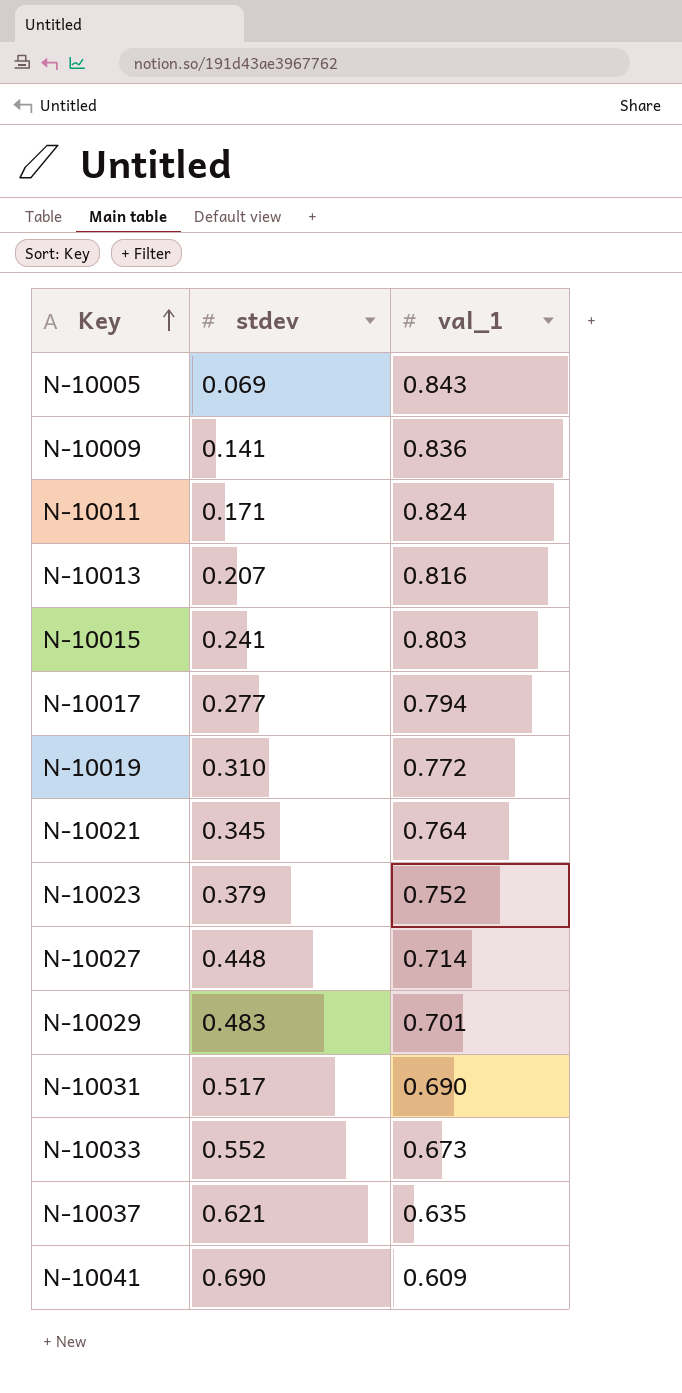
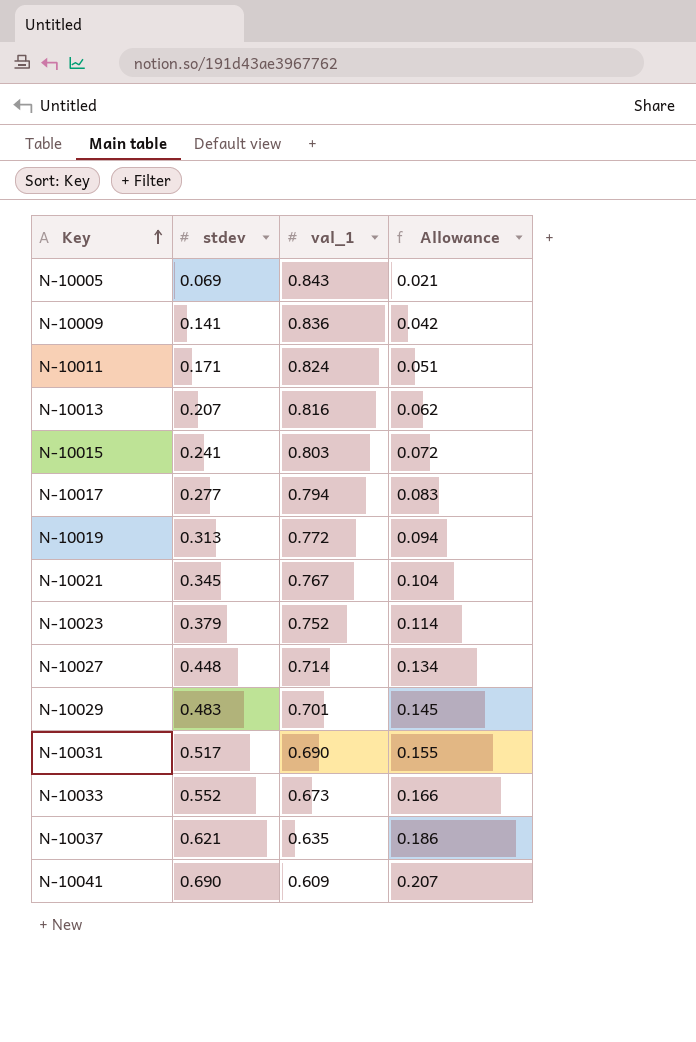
column Allowance | formula: none -> [stdev] * 0.3
N-10019 | stdev: 0.310 -> 0.313
N-10021 | val_1: 0.764 -> 0.767

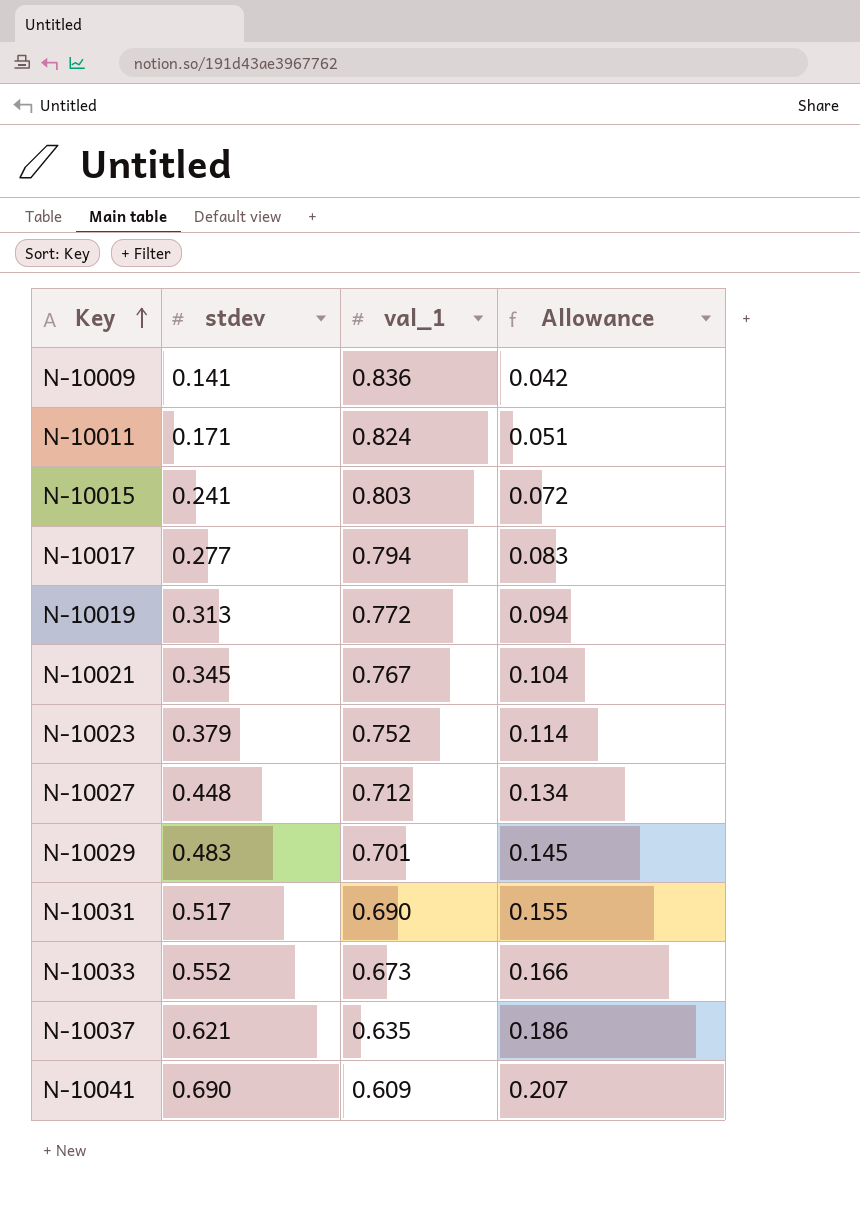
row N-10005: 0.069 | 0.843 | 0.021 -> none
row N-10013: 0.207 | 0.816 | 0.062 -> none
N-10027 | val_1: 0.714 -> 0.712

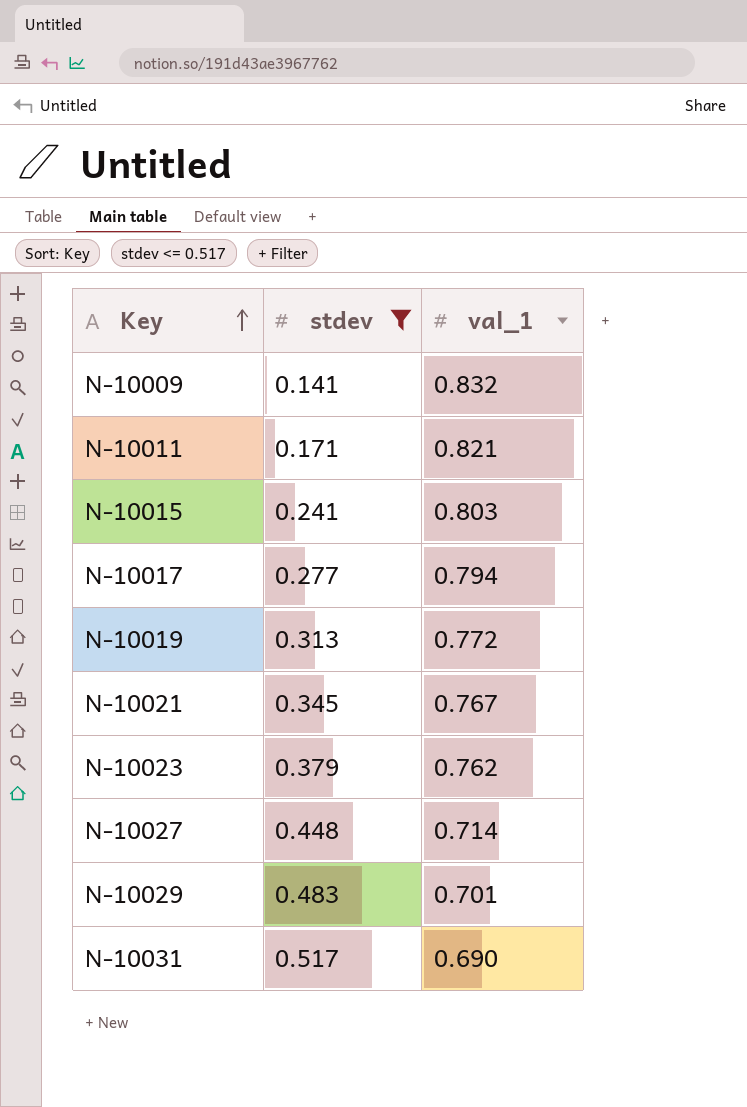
filter: none -> stdev <= 0.517
column Allowance | formula: [stdev] * 0.3 -> none
N-10009 | val_1: 0.836 -> 0.832
N-10011 | val_1: 0.824 -> 0.821
N-10023 | val_1: 0.752 -> 0.762
N-10027 | val_1: 0.712 -> 0.714

